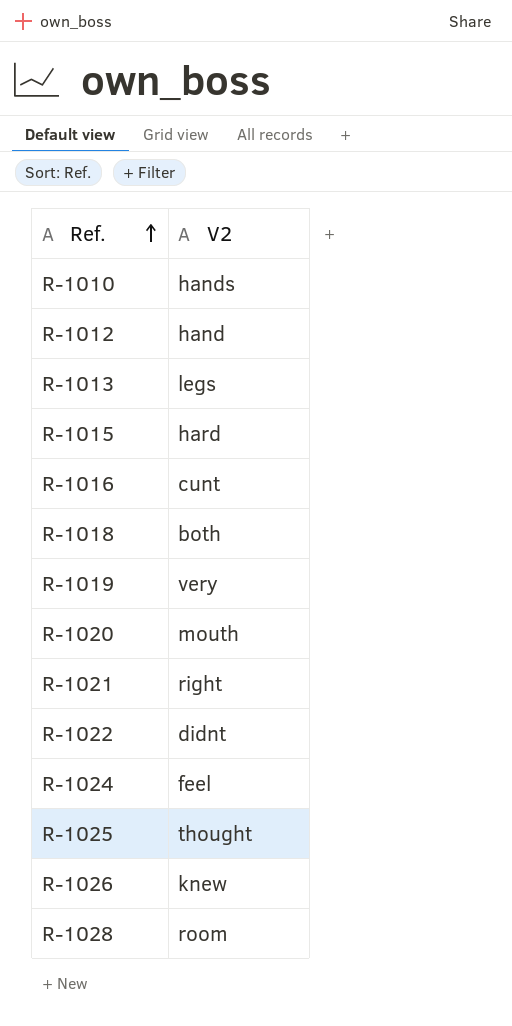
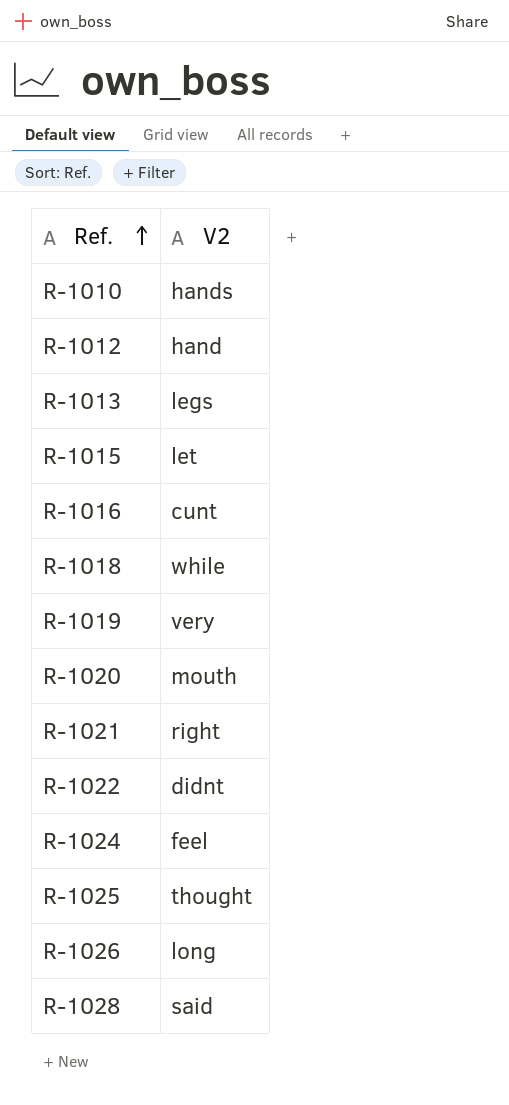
R-1015 | V2: hard -> let
R-1018 | V2: both -> while
R-1026 | V2: knew -> long
R-1028 | V2: room -> said

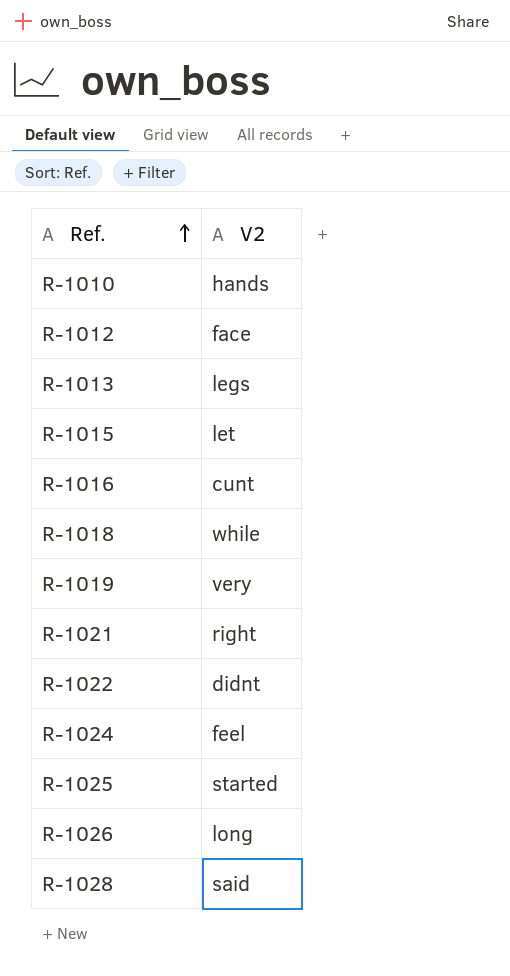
row R-1020: mouth -> none
R-1012 | V2: hand -> face
R-1025 | V2: thought -> started

